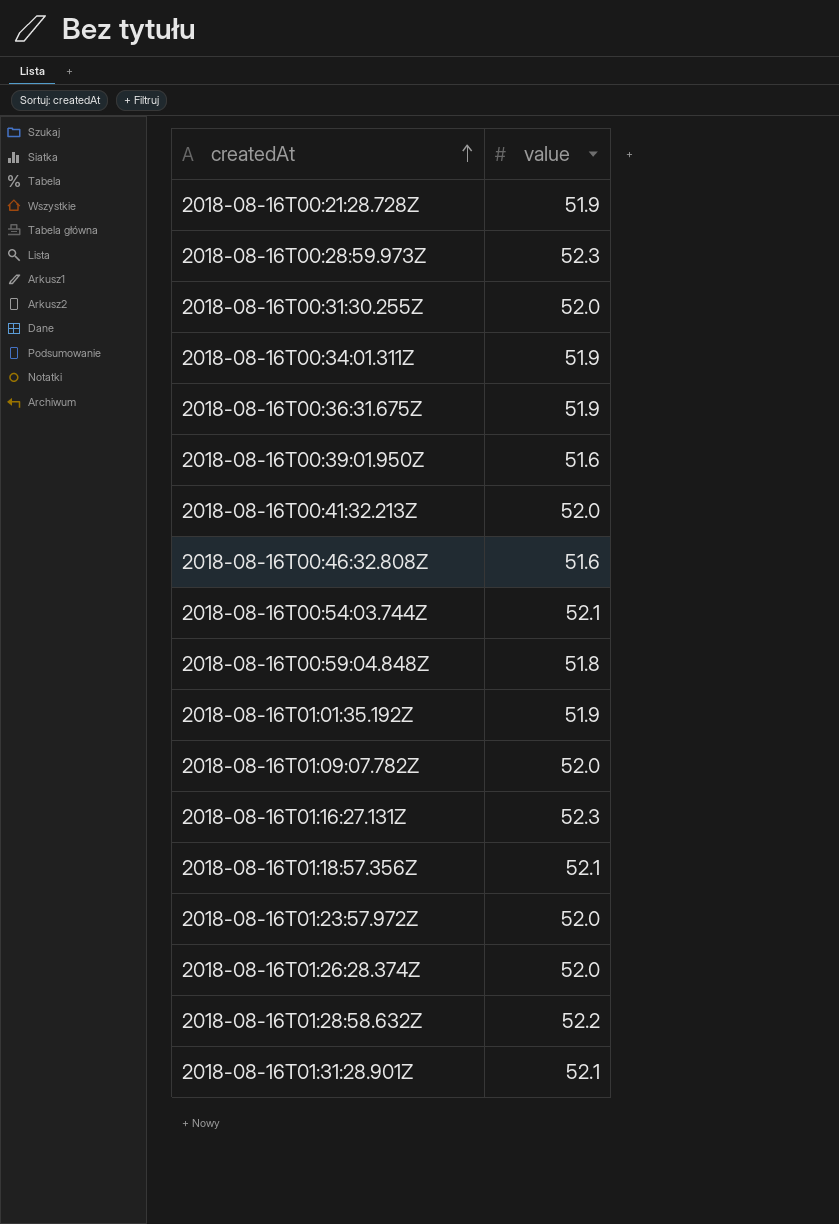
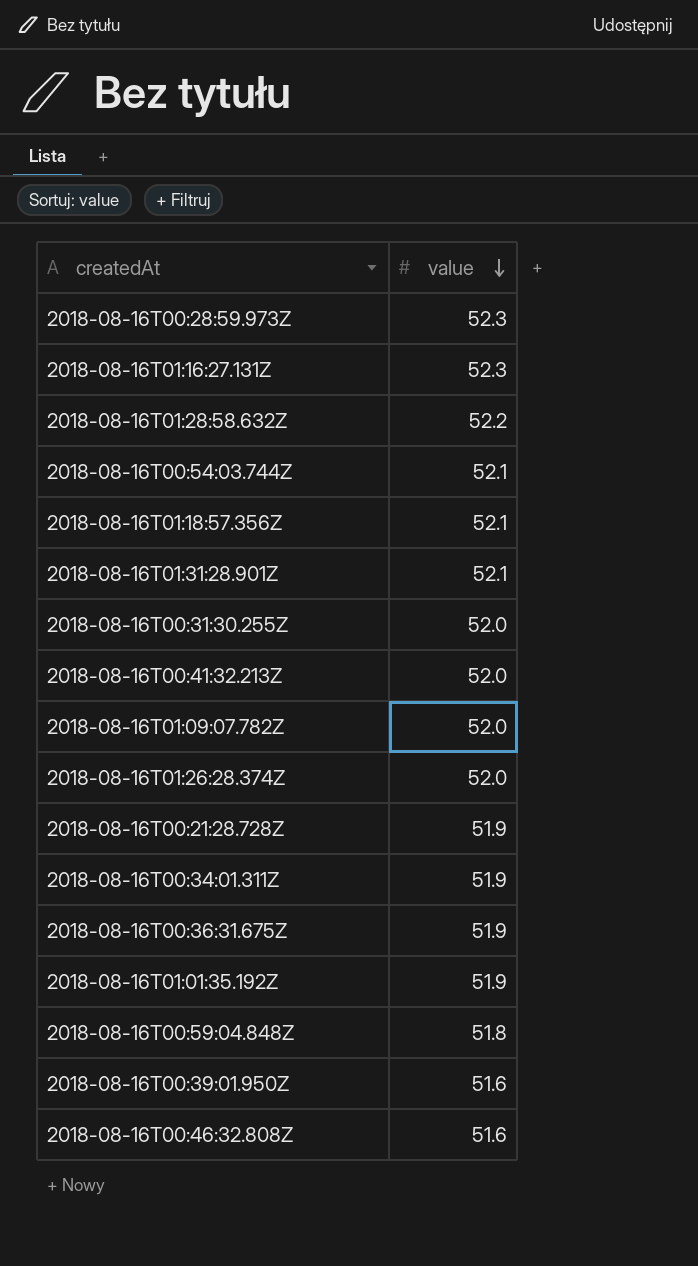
row order: createdAt ascending -> value descending
row 2018-08-16T01:23:57.972Z: 52.0 -> none

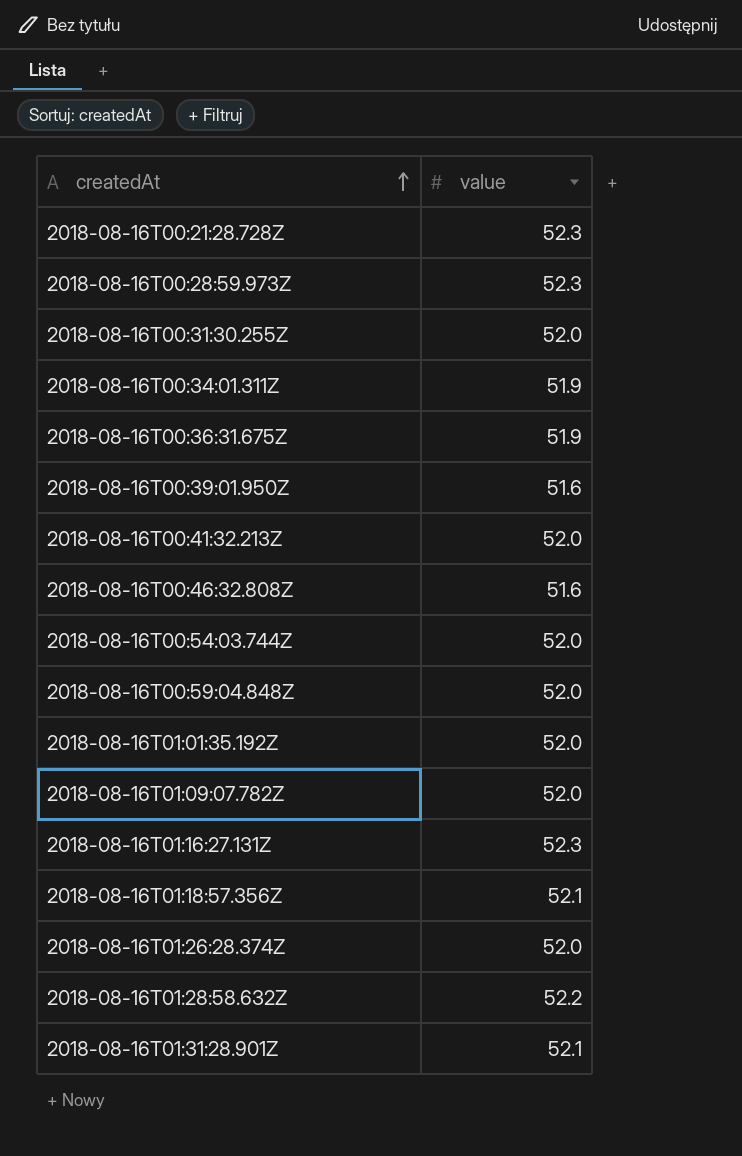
row order: value descending -> createdAt ascending
2018-08-16T00:21:28.728Z | value: 51.9 -> 52.3
2018-08-16T00:54:03.744Z | value: 52.1 -> 52.0
2018-08-16T00:59:04.848Z | value: 51.8 -> 52.0
2018-08-16T01:01:35.192Z | value: 51.9 -> 52.0

